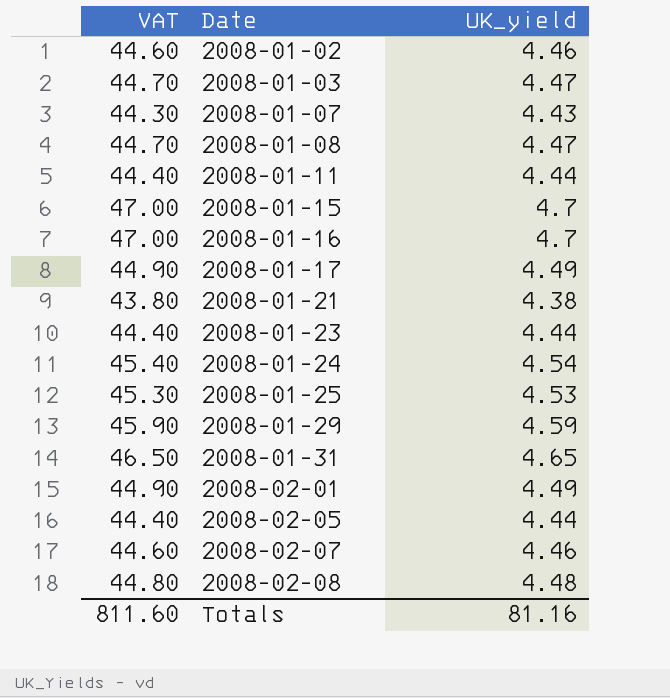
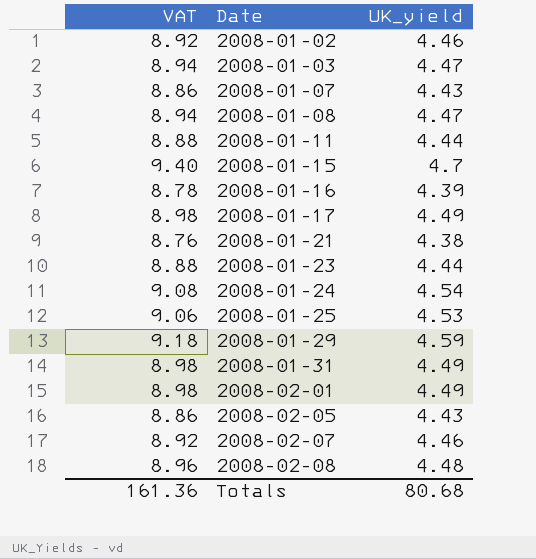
column VAT | formula: [UK_yield] * 10 -> [UK_yield] * 2
2008-01-16 | UK_yield: 4.7 -> 4.39
2008-01-31 | UK_yield: 4.65 -> 4.49
2008-02-05 | UK_yield: 4.44 -> 4.43
Totals | VAT: 811.60 -> 161.36
Totals | UK_yield: 81.16 -> 80.68

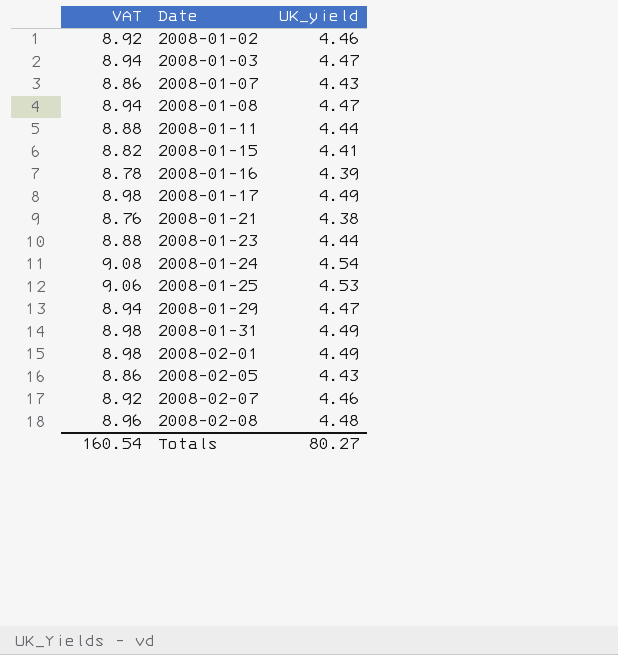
2008-01-15 | VAT: 9.40 -> 8.82
2008-01-15 | UK_yield: 4.7 -> 4.41
2008-01-29 | VAT: 9.18 -> 8.94
2008-01-29 | UK_yield: 4.59 -> 4.47
Totals | VAT: 161.36 -> 160.54
Totals | UK_yield: 80.68 -> 80.27

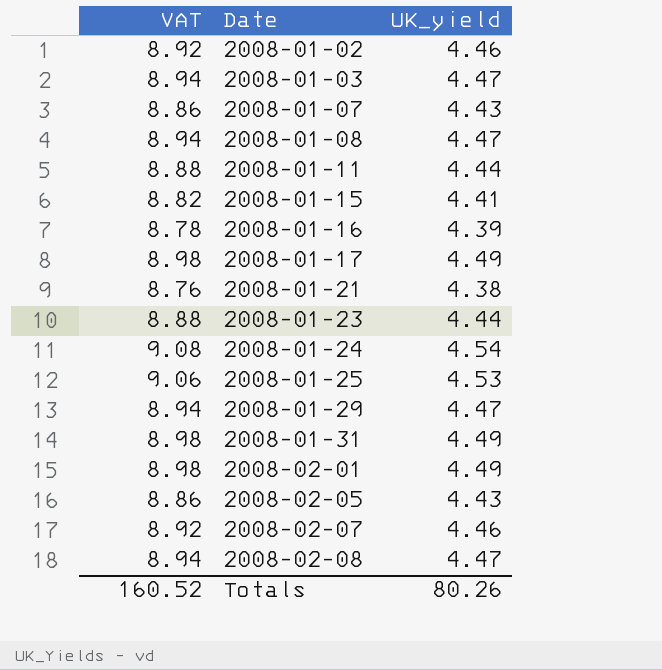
2008-02-08 | VAT: 8.96 -> 8.94
2008-02-08 | UK_yield: 4.48 -> 4.47
Totals | VAT: 160.54 -> 160.52
Totals | UK_yield: 80.27 -> 80.26

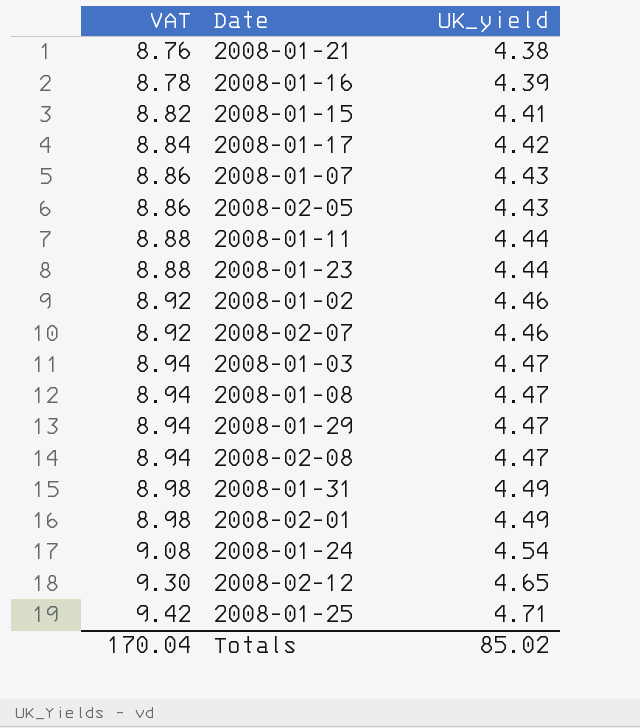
row order: Date ascending -> VAT ascending
2008-01-17 | VAT: 8.98 -> 8.84
2008-01-17 | UK_yield: 4.49 -> 4.42
row 2008-02-12: none -> 9.30 | 4.65
2008-01-25 | VAT: 9.06 -> 9.42
2008-01-25 | UK_yield: 4.53 -> 4.71
Totals | VAT: 160.52 -> 170.04
Totals | UK_yield: 80.26 -> 85.02

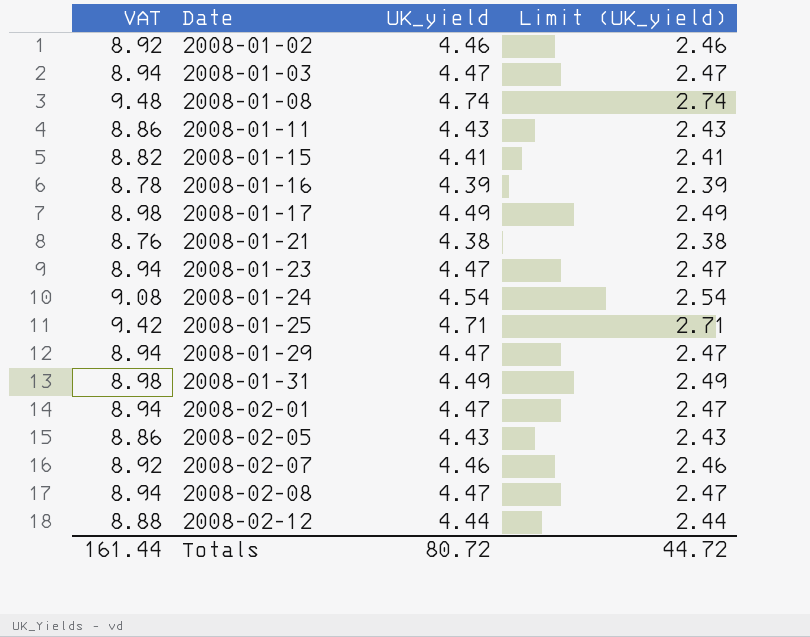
row order: VAT ascending -> Date ascending
column Limit (UK_yield) | formula: none -> [UK_yield] - 2
row 2008-01-07: 8.86 | 4.43 -> none
2008-01-08 | VAT: 8.94 -> 9.48
2008-01-08 | UK_yield: 4.47 -> 4.74
2008-01-11 | VAT: 8.88 -> 8.86
2008-01-11 | UK_yield: 4.44 -> 4.43
2008-01-17 | VAT: 8.84 -> 8.98
2008-01-17 | UK_yield: 4.42 -> 4.49
2008-01-23 | VAT: 8.88 -> 8.94
2008-01-23 | UK_yield: 4.44 -> 4.47
2008-02-01 | VAT: 8.98 -> 8.94
2008-02-01 | UK_yield: 4.49 -> 4.47
2008-02-12 | VAT: 9.30 -> 8.88
2008-02-12 | UK_yield: 4.65 -> 4.44
Totals | VAT: 170.04 -> 161.44
Totals | UK_yield: 85.02 -> 80.72

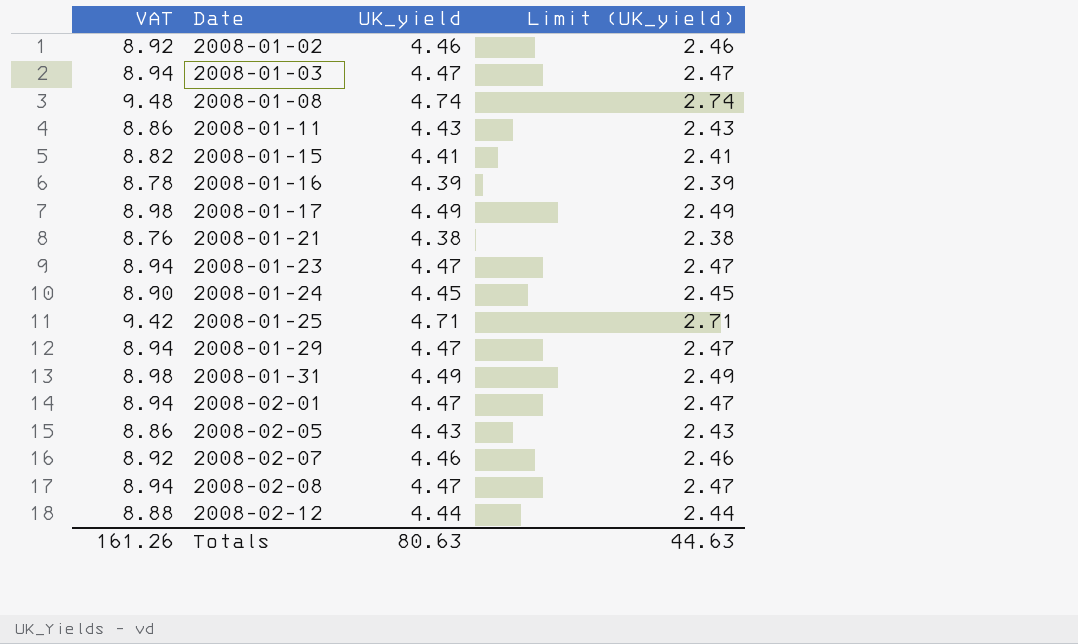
2008-01-24 | VAT: 9.08 -> 8.90
2008-01-24 | UK_yield: 4.54 -> 4.45
2008-01-24 | Limit (UK_yield): 2.54 -> 2.45
Totals | VAT: 161.44 -> 161.26
Totals | UK_yield: 80.72 -> 80.63
Totals | Limit (UK_yield): 44.72 -> 44.63

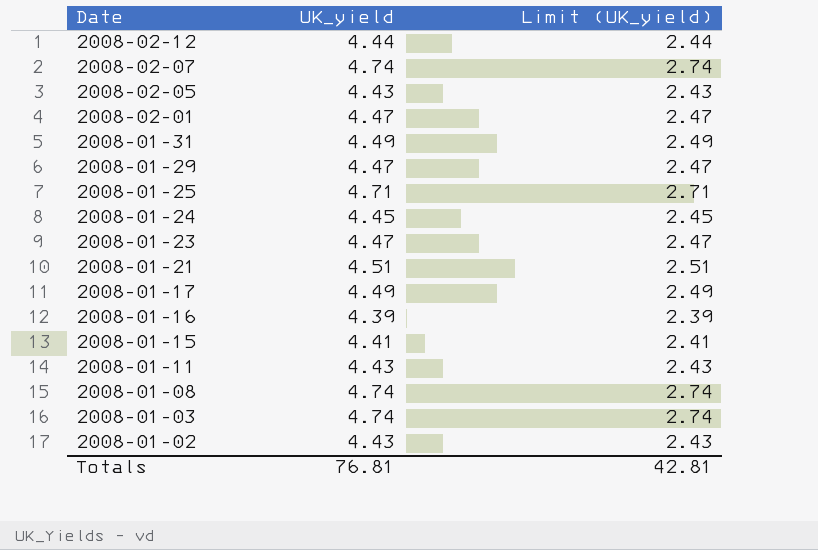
row order: Date ascending -> Date descending
column VAT | formula: [UK_yield] * 2 -> none
row 2008-02-08: 8.94 | 4.47 | 2.47 -> none
2008-02-07 | UK_yield: 4.46 -> 4.74
2008-02-07 | Limit (UK_yield): 2.46 -> 2.74
2008-01-21 | UK_yield: 4.38 -> 4.51
2008-01-21 | Limit (UK_yield): 2.38 -> 2.51
2008-01-03 | UK_yield: 4.47 -> 4.74
2008-01-03 | Limit (UK_yield): 2.47 -> 2.74
2008-01-02 | UK_yield: 4.46 -> 4.43
2008-01-02 | Limit (UK_yield): 2.46 -> 2.43
Totals | UK_yield: 80.63 -> 76.81
Totals | Limit (UK_yield): 44.63 -> 42.81

